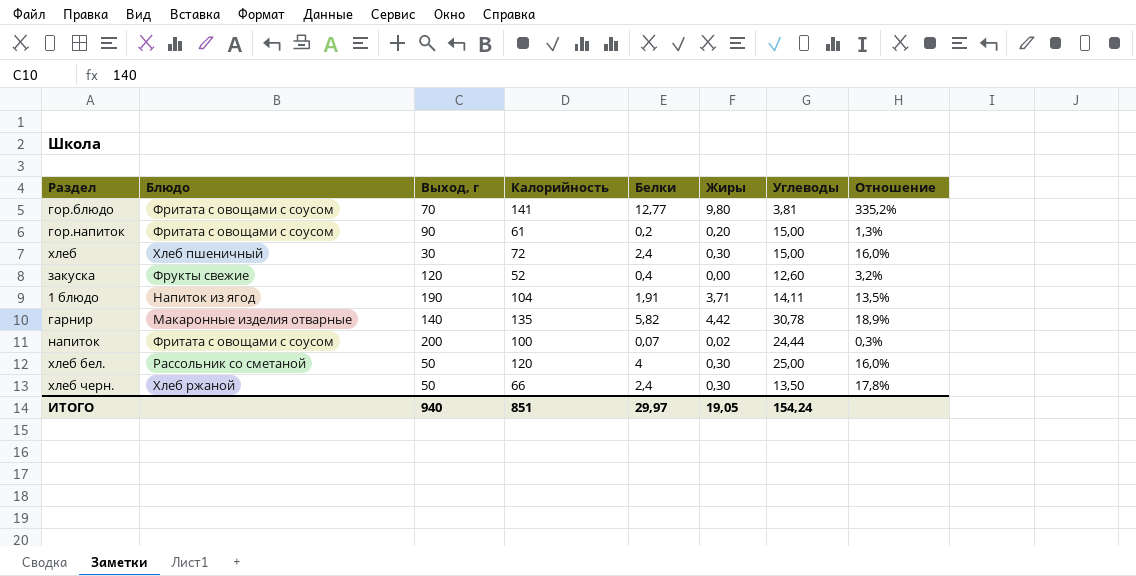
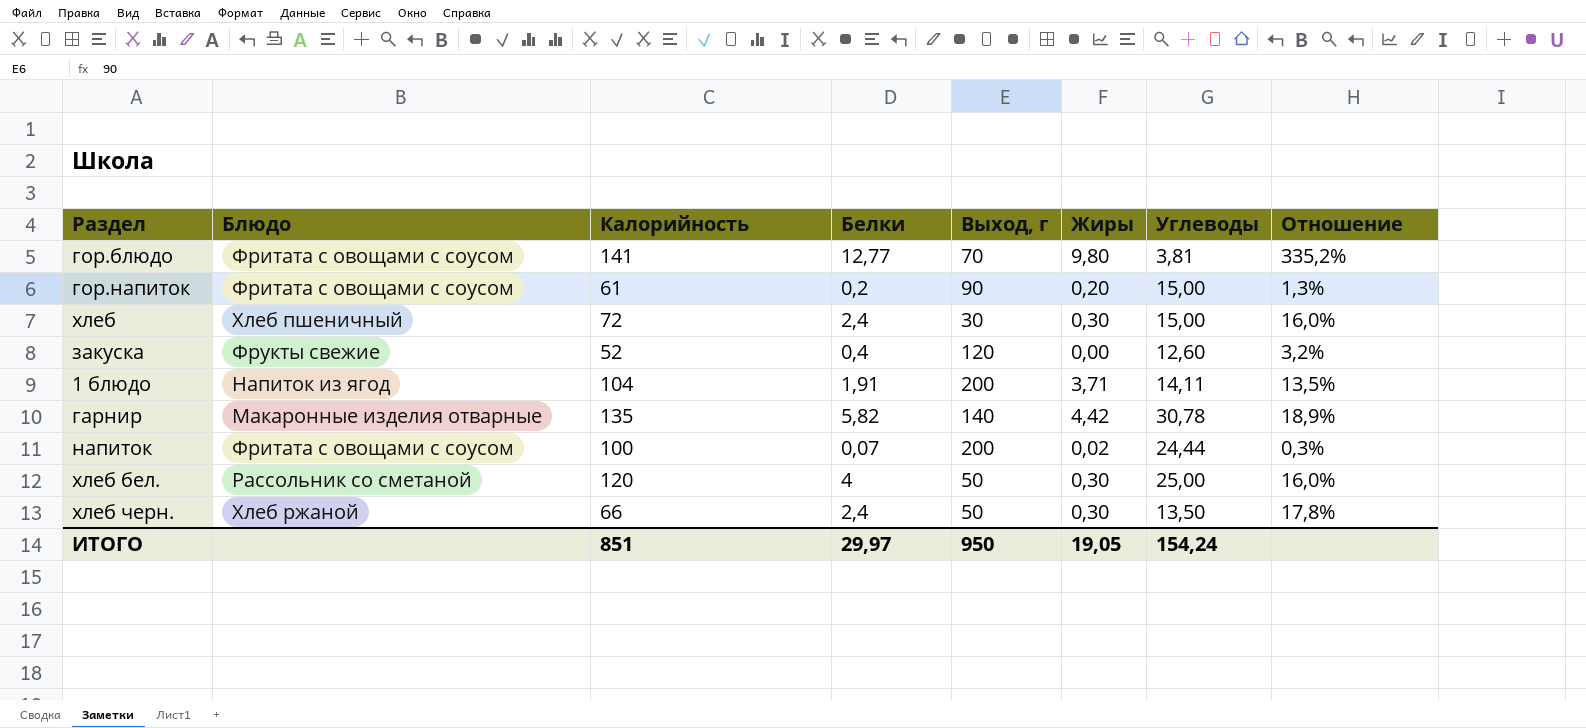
column Выход, г | position: 3 -> 5
1 блюдо | Выход, г: 190 -> 200
ИТОГО | Выход, г: 940 -> 950

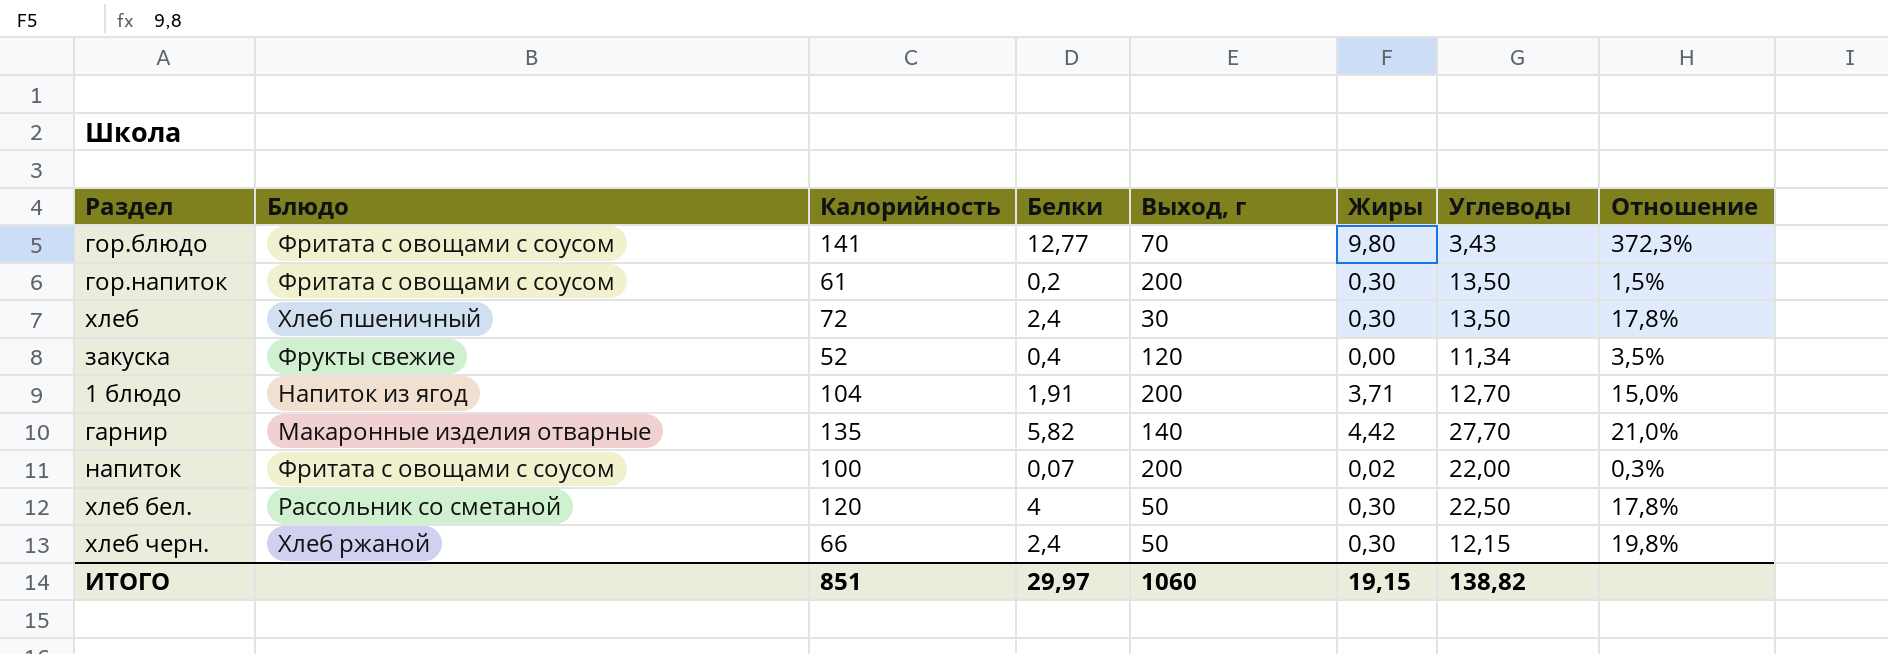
гор.блюдо | Углеводы: 3,81 -> 3,43
гор.блюдо | Отношение: 335,2% -> 372,3%
гор.напиток | Выход, г: 90 -> 200
гор.напиток | Жиры: 0,20 -> 0,30
гор.напиток | Углеводы: 15,00 -> 13,50
гор.напиток | Отношение: 1,3% -> 1,5%
хлеб | Углеводы: 15,00 -> 13,50
хлеб | Отношение: 16,0% -> 17,8%
закуска | Углеводы: 12,60 -> 11,34
закуска | Отношение: 3,2% -> 3,5%
1 блюдо | Углеводы: 14,11 -> 12,70
1 блюдо | Отношение: 13,5% -> 15,0%
гарнир | Углеводы: 30,78 -> 27,70
гарнир | Отношение: 18,9% -> 21,0%
напиток | Углеводы: 24,44 -> 22,00
хлеб бел. | Углеводы: 25,00 -> 22,50
хлеб бел. | Отношение: 16,0% -> 17,8%
хлеб черн. | Углеводы: 13,50 -> 12,15
хлеб черн. | Отношение: 17,8% -> 19,8%
ИТОГО | Выход, г: 950 -> 1060
ИТОГО | Жиры: 19,05 -> 19,15
ИТОГО | Углеводы: 154,24 -> 138,82

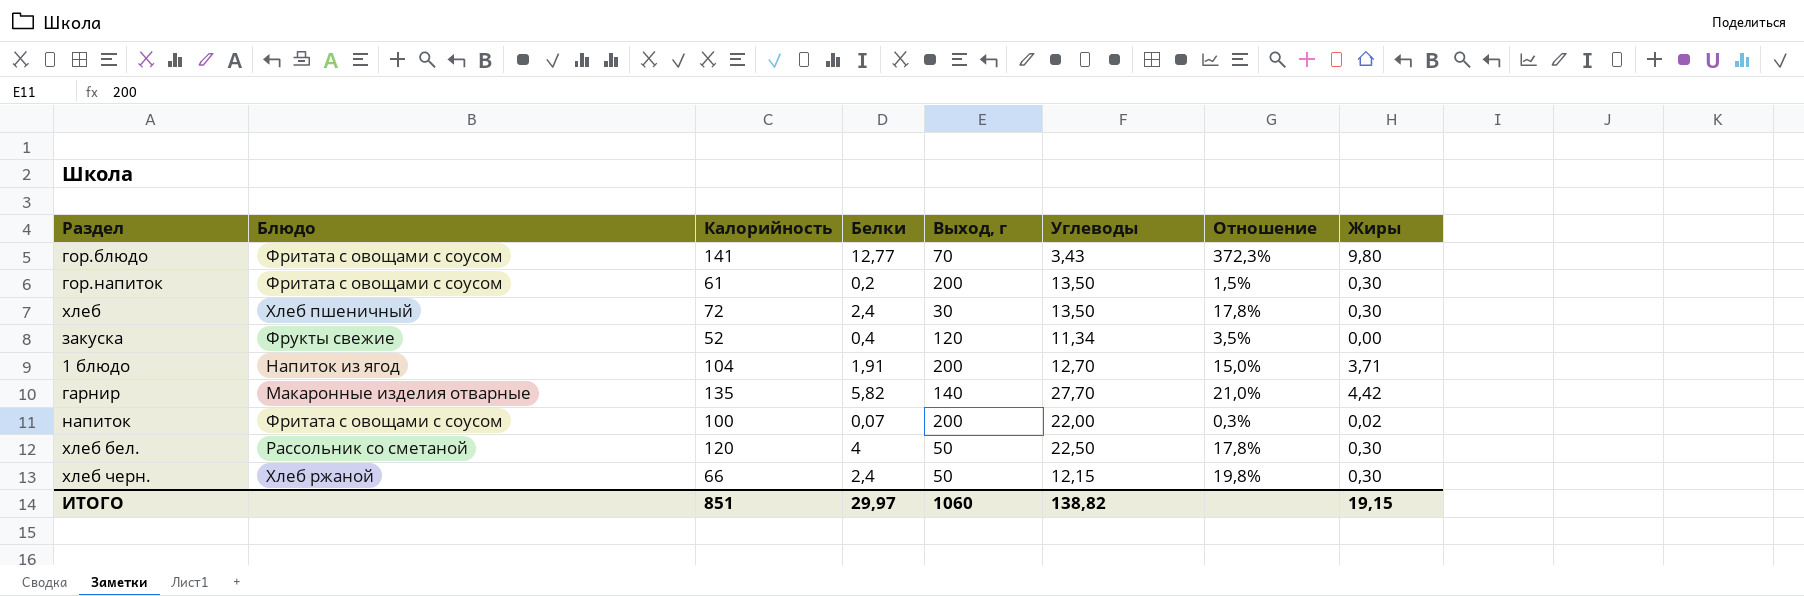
column Жиры | position: 6 -> 8

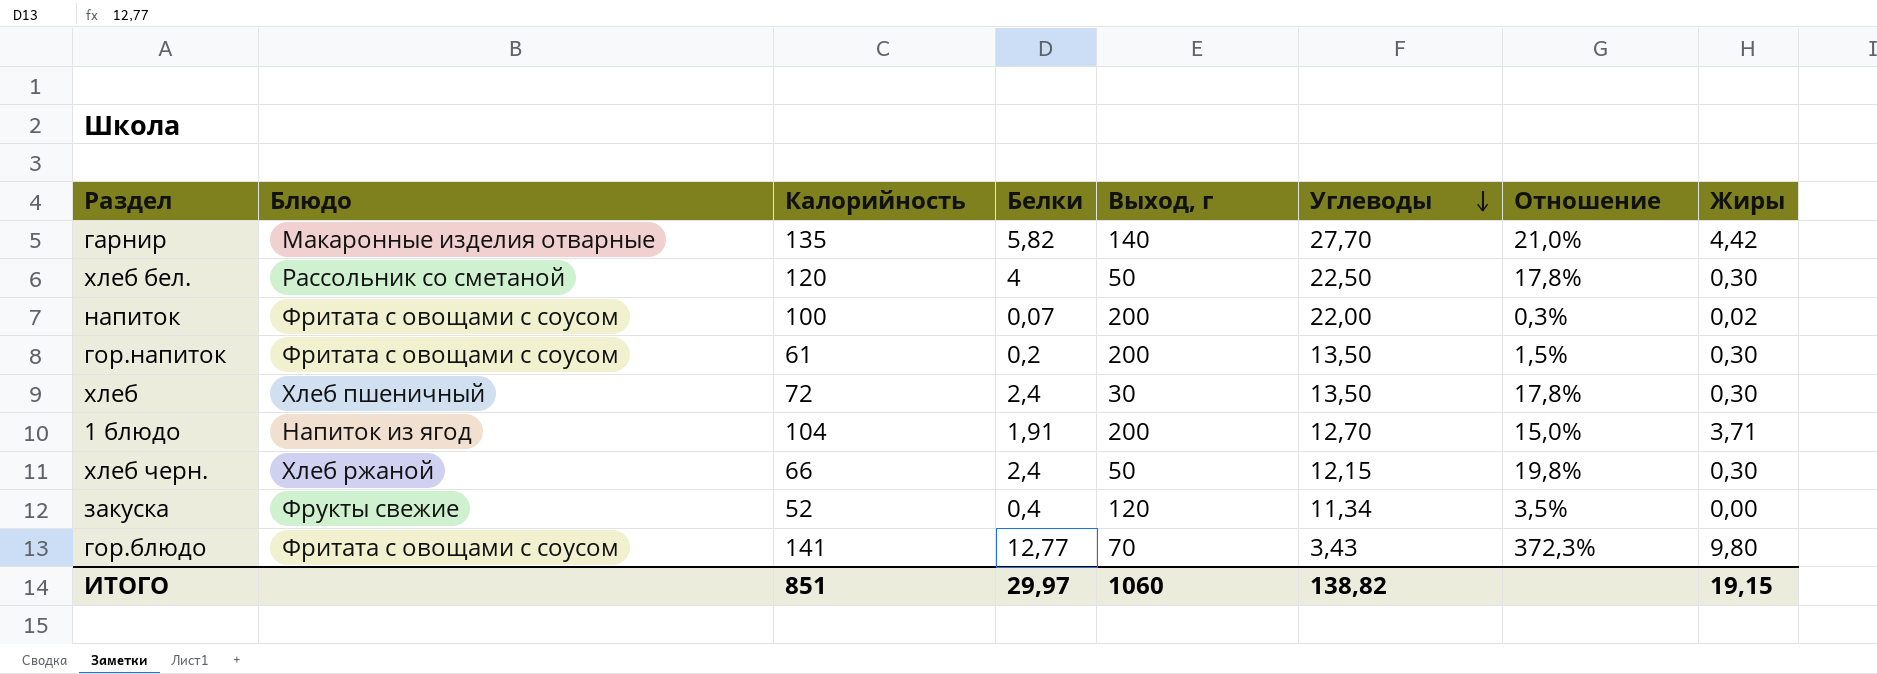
row order: none -> Углеводы descending

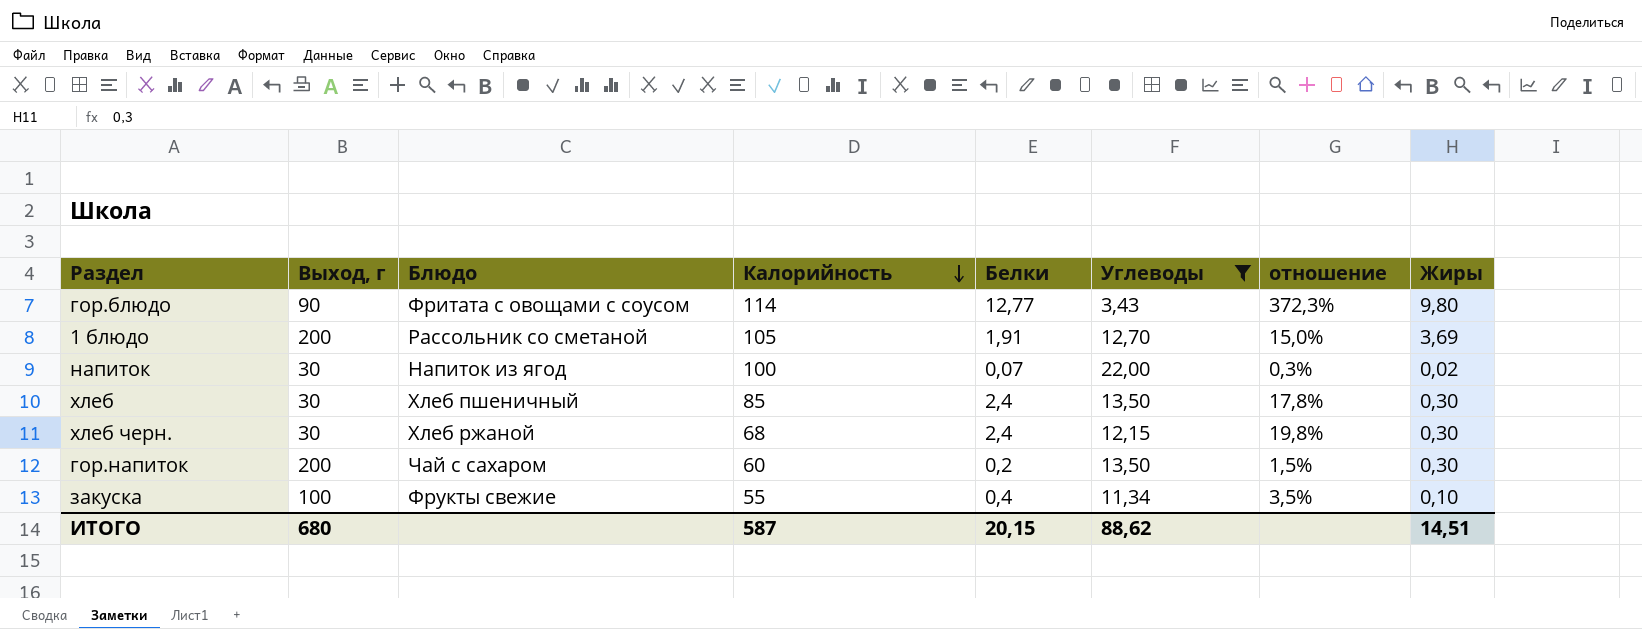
filter: none -> Углеводы <= 22,00
row order: Углеводы descending -> Калорийность descending
column Выход, г | position: 5 -> 2
column name: Отношение -> отношение
гор.блюдо | Выход, г: 70 -> 90
гор.блюдо | Калорийность: 141 -> 114
1 блюдо | Блюдо: Напиток из ягод -> Рассольник со сметаной
1 блюдо | Калорийность: 104 -> 105
1 блюдо | Жиры: 3,71 -> 3,69
напиток | Выход, г: 200 -> 30
напиток | Блюдо: Фритата с овощами с соусом -> Напиток из ягод
хлеб | Калорийность: 72 -> 85
хлеб черн. | Выход, г: 50 -> 30
хлеб черн. | Калорийность: 66 -> 68
гор.напиток | Блюдо: Фритата с овощами с соусом -> Чай с сахаром
гор.напиток | Калорийность: 61 -> 60
закуска | Выход, г: 120 -> 100
закуска | Калорийность: 52 -> 55
закуска | Жиры: 0,00 -> 0,10
ИТОГО | Выход, г: 1060 -> 680
ИТОГО | Калорийность: 851 -> 587
ИТОГО | Белки: 29,97 -> 20,15
ИТОГО | Углеводы: 138,82 -> 88,62
ИТОГО | Жиры: 19,15 -> 14,51

